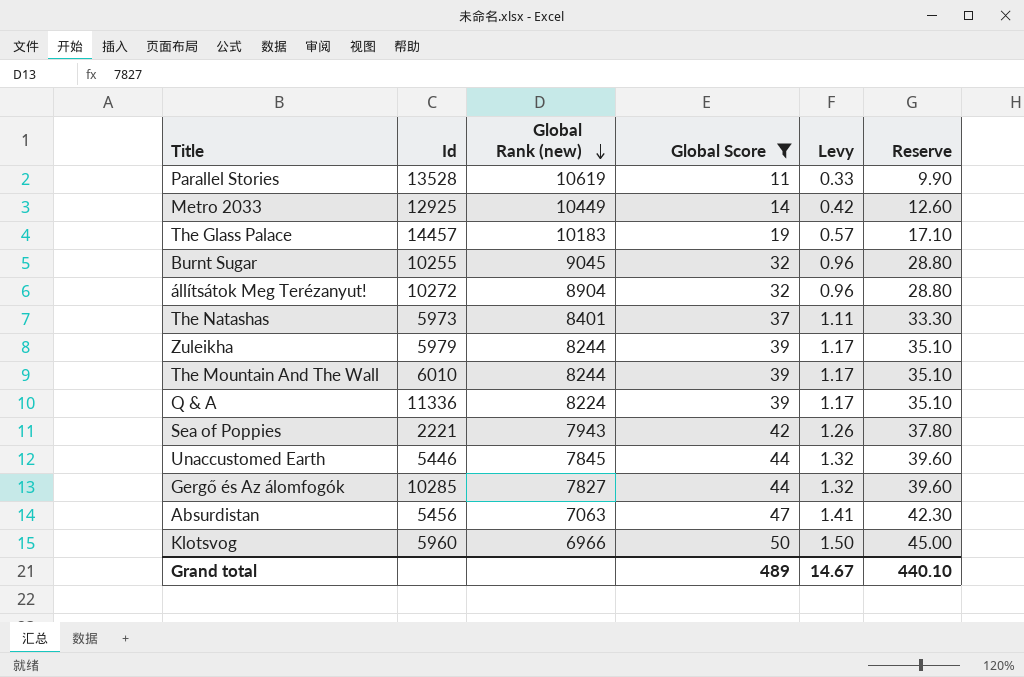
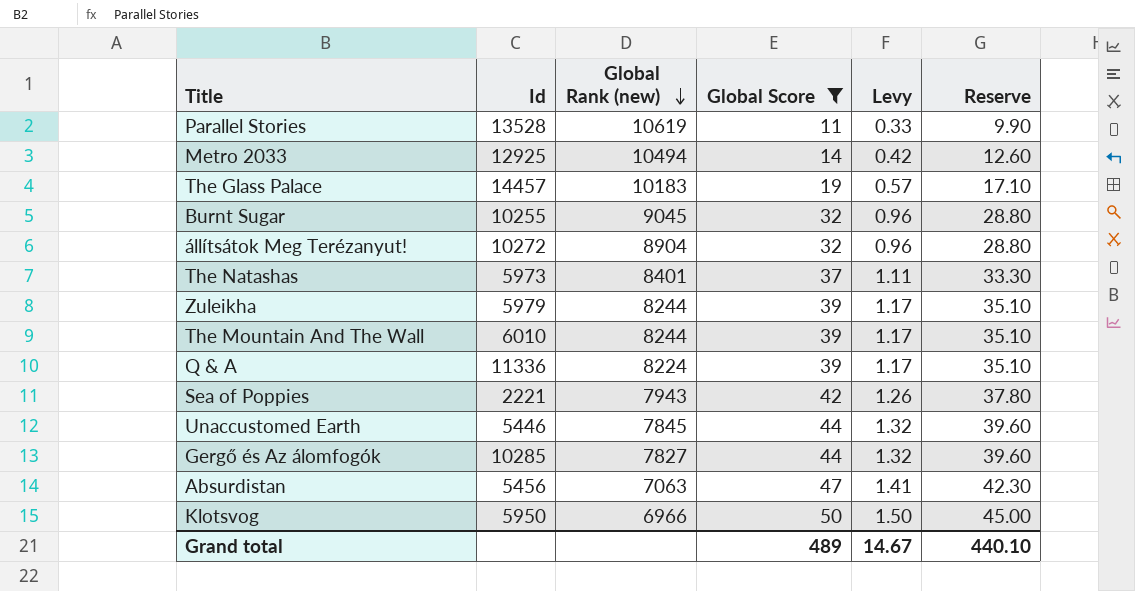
Metro 2033 | Global Rank (new): 10449 -> 10494
Klotsvog | Id: 5960 -> 5950

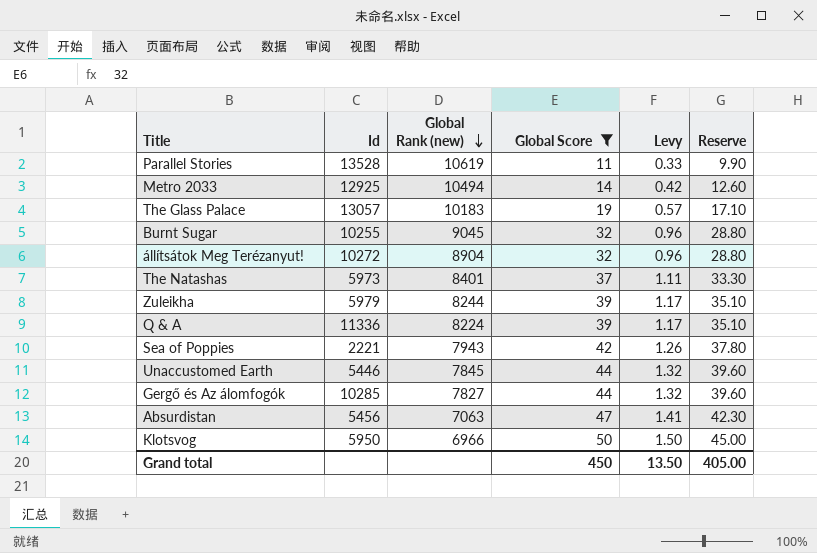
row The Mountain And The Wall: 6010 | 8244 | 39 | 1.17 | 35.10 -> none
The Glass Palace | Id: 14457 -> 13057
Grand total | Global Score: 489 -> 450
Grand total | Levy: 14.67 -> 13.50
Grand total | Reserve: 440.10 -> 405.00

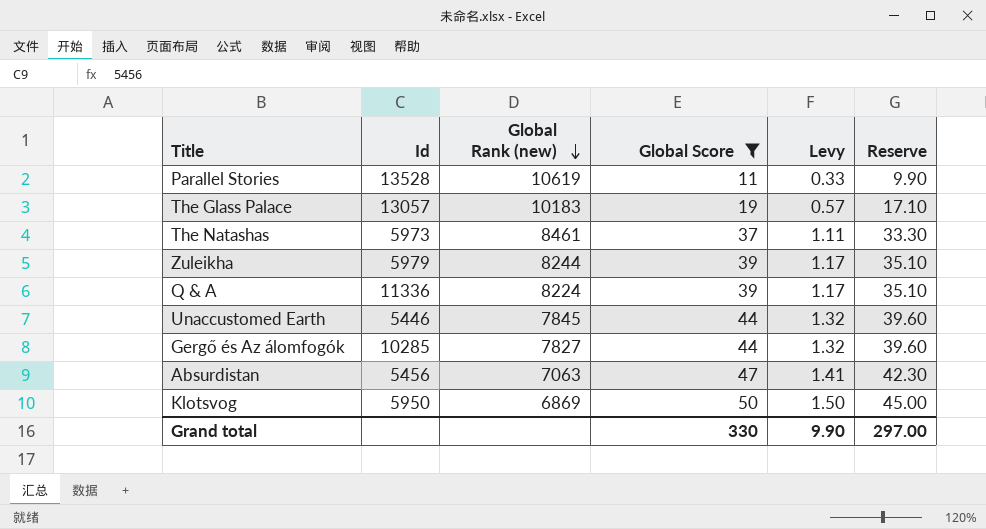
row Metro 2033: 12925 | 10494 | 14 | 0.42 | 12.60 -> none
row Burnt Sugar: 10255 | 9045 | 32 | 0.96 | 28.80 -> none
row állítsátok Meg Terézanyut!: 10272 | 8904 | 32 | 0.96 | 28.80 -> none
row Sea of Poppies: 2221 | 7943 | 42 | 1.26 | 37.80 -> none
The Natashas | Global Rank (new): 8401 -> 8461
Klotsvog | Global Rank (new): 6966 -> 6869
Grand total | Global Score: 450 -> 330
Grand total | Levy: 13.50 -> 9.90
Grand total | Reserve: 405.00 -> 297.00

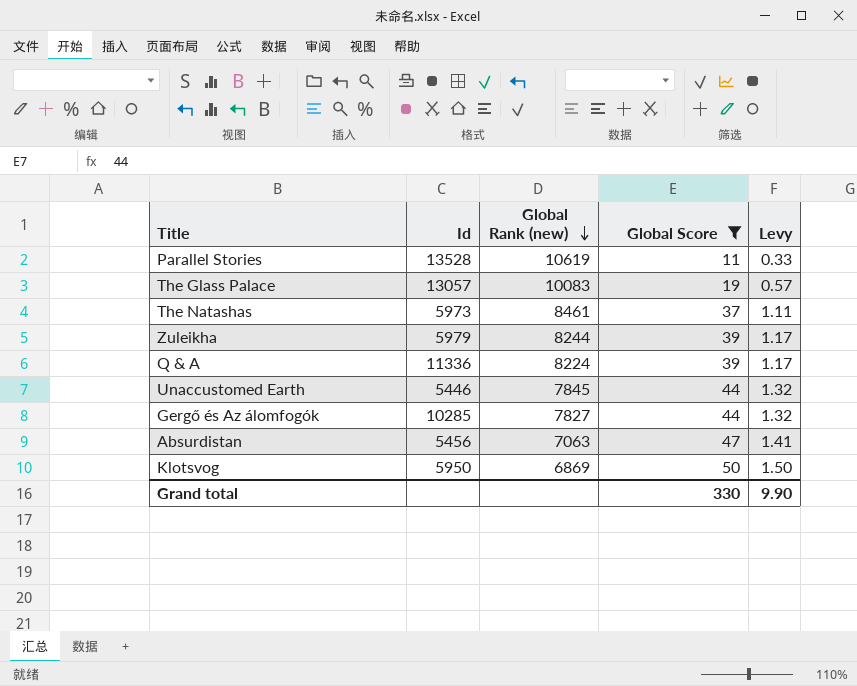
column Reserve | formula: [Global Score] * 0.9 -> none
The Glass Palace | Global Rank (new): 10183 -> 10083

